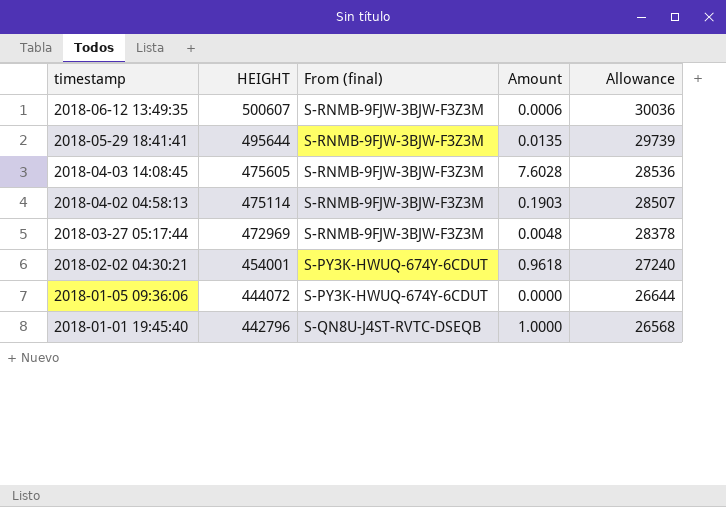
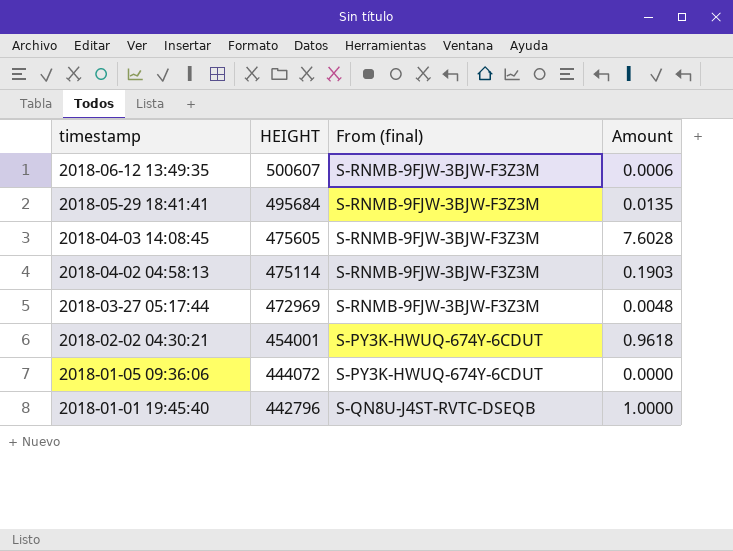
column Allowance | formula: [HEIGHT] * 0.06 -> none
2018-05-29 18:41:41 | HEIGHT: 495644 -> 495684

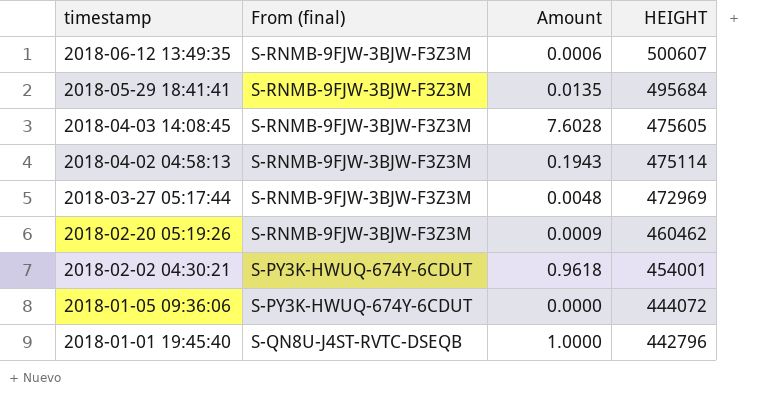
column HEIGHT | position: 2 -> 4
2018-04-02 04:58:13 | Amount: 0.1903 -> 0.1943
row 2018-02-20 05:19:26: none -> S-RNMB-9FJW-3BJW-F3Z3M | 0.0009 | 460462

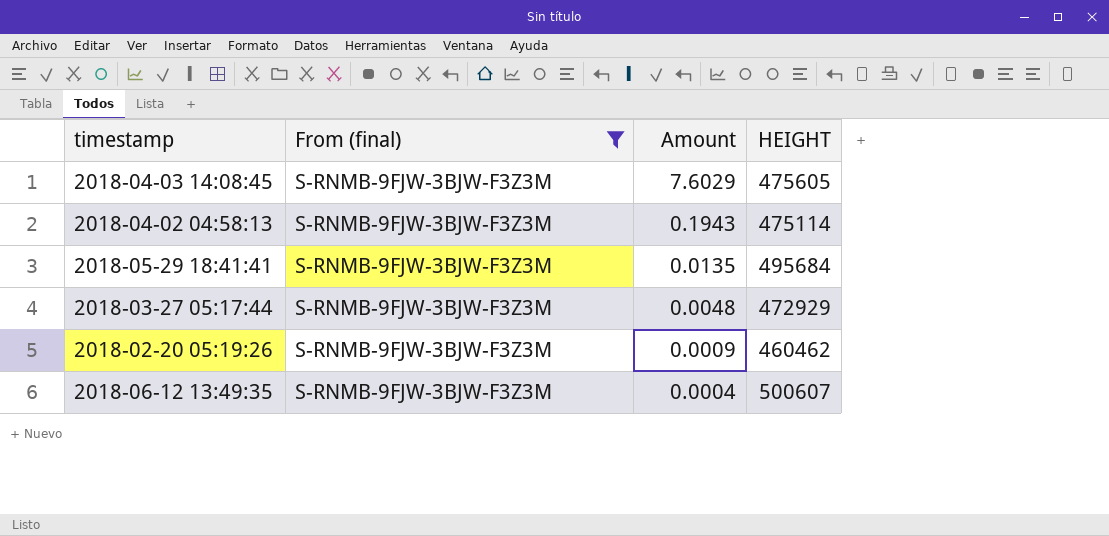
filter: none -> From (final) = S-RNMB-9FJW-3BJW-F3Z3M
row order: timestamp descending -> Amount descending
2018-04-03 14:08:45 | Amount: 7.6028 -> 7.6029
2018-03-27 05:17:44 | HEIGHT: 472969 -> 472929
2018-06-12 13:49:35 | Amount: 0.0006 -> 0.0004

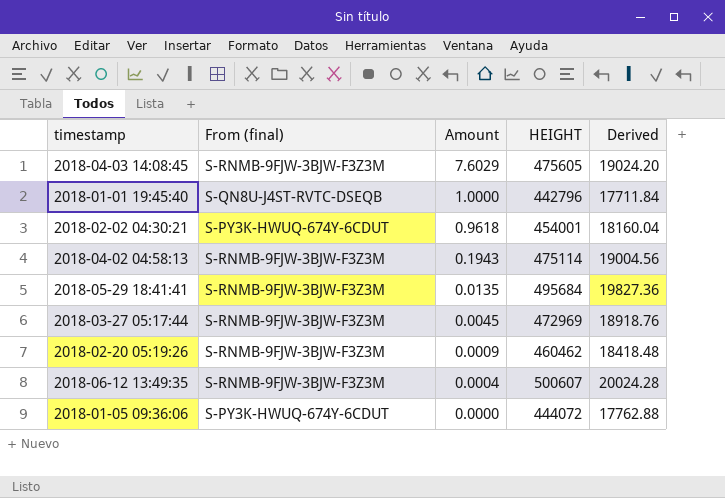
filter: From (final) = S-RNMB-9FJW-3BJW-F3Z3M -> none
column Derived | formula: none -> [HEIGHT] * 0.04
2018-03-27 05:17:44 | Amount: 0.0048 -> 0.0045
2018-03-27 05:17:44 | HEIGHT: 472929 -> 472969

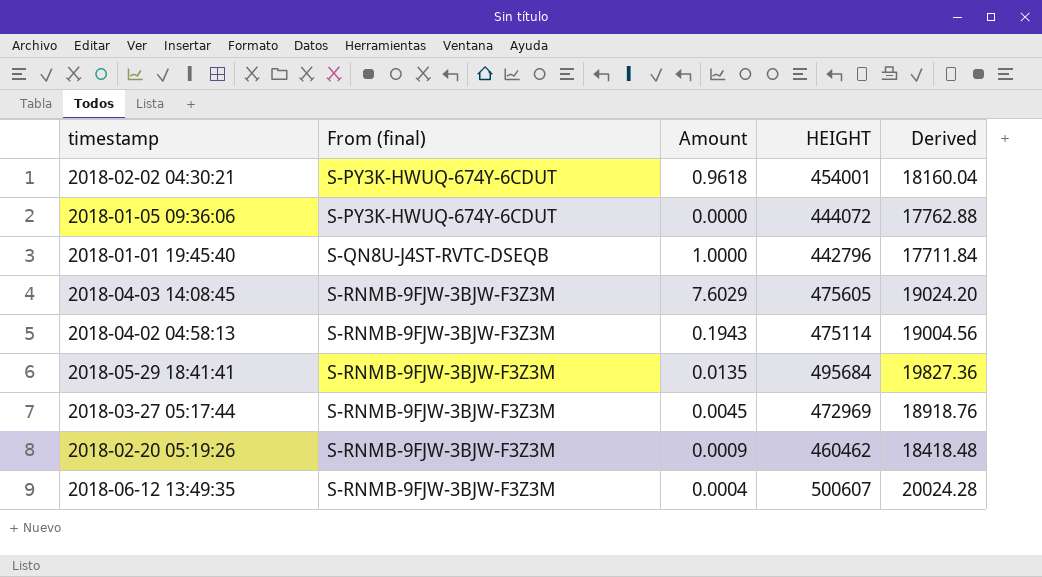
row order: Amount descending -> From (final) ascending

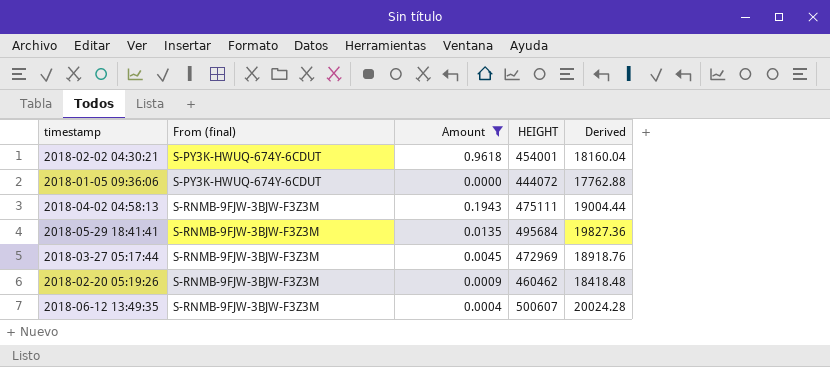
filter: none -> Amount <= 0.9618
2018-04-02 04:58:13 | HEIGHT: 475114 -> 475111
2018-04-02 04:58:13 | Derived: 19004.56 -> 19004.44

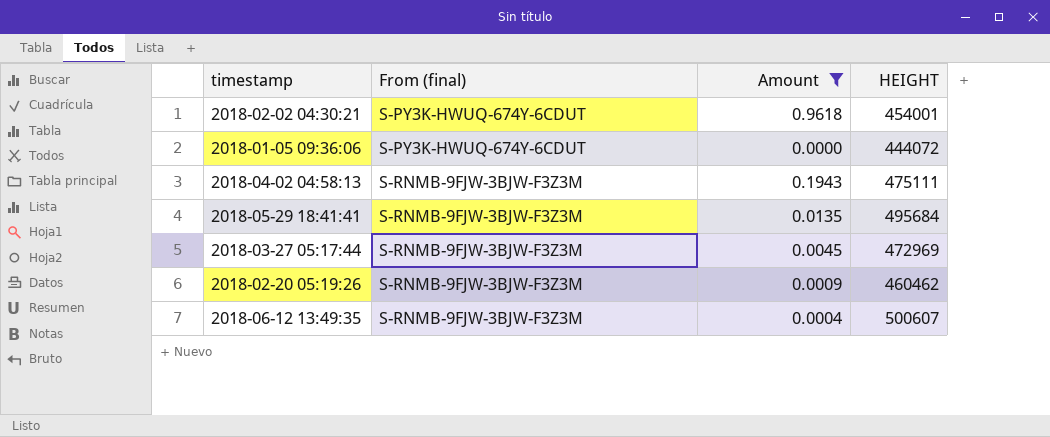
column Derived | formula: [HEIGHT] * 0.04 -> none

